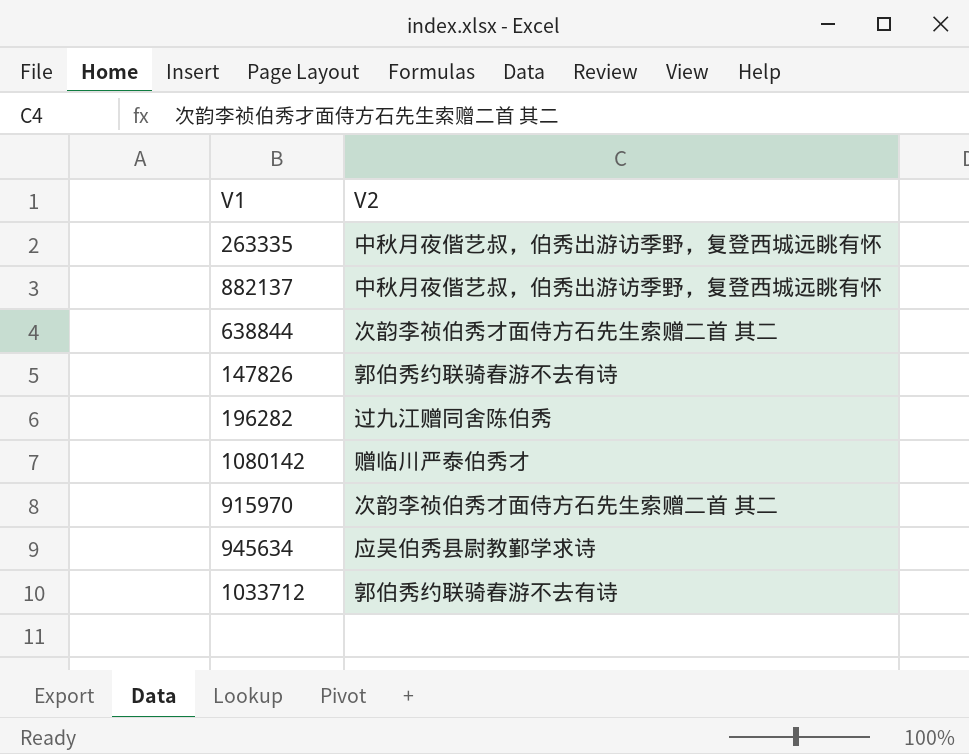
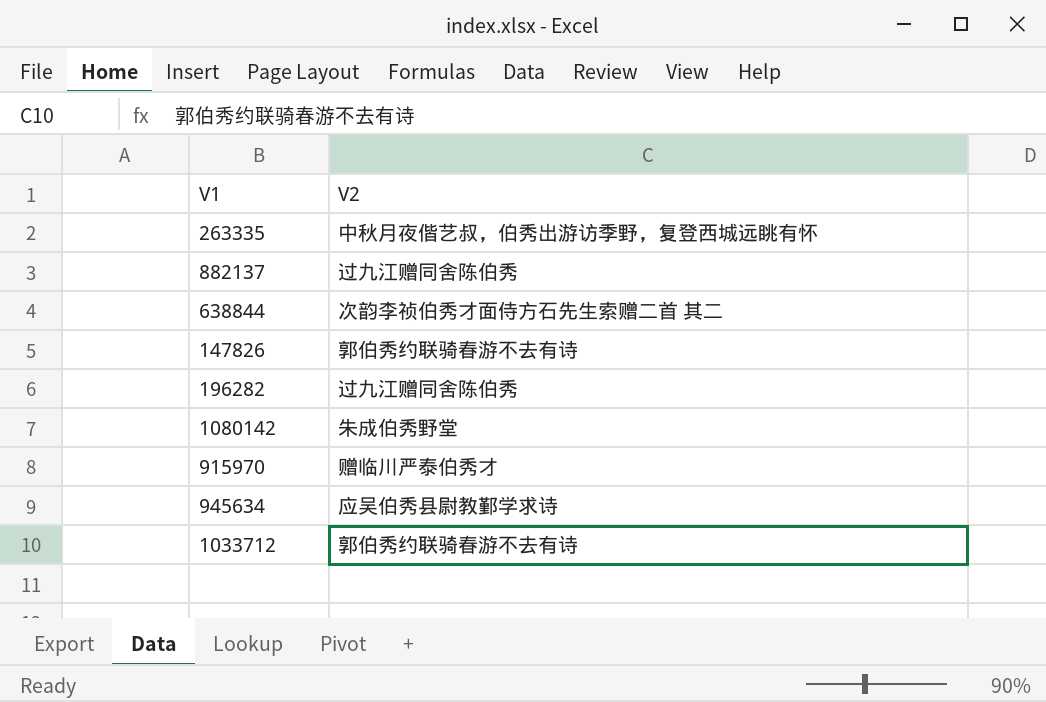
882137 | V2: 中秋月夜偕艺叔，伯秀出游访季野，复登西城远眺有怀 -> 过九江赠同舍陈伯秀
1080142 | V2: 赠临川严泰伯秀才 -> 朱成伯秀野堂
915970 | V2: 次韵李祯伯秀才面侍方石先生索赠二首 其二 -> 赠临川严泰伯秀才

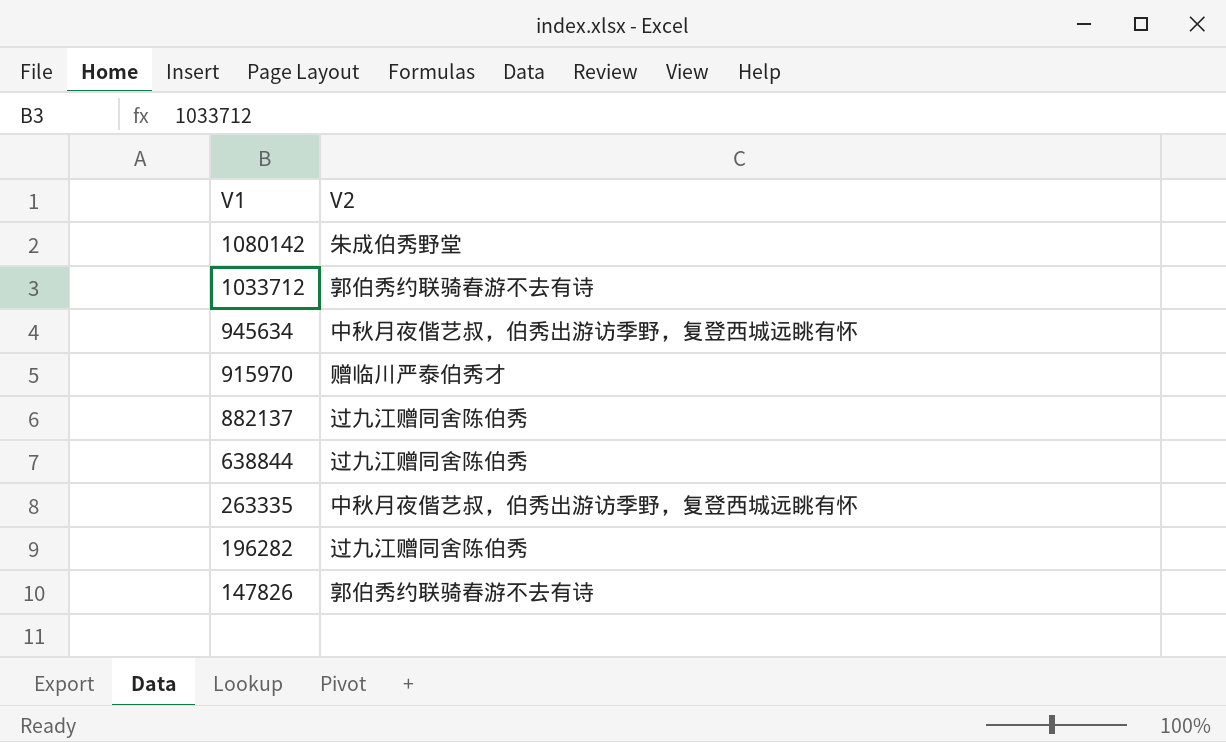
row order: none -> V1 descending
945634 | V2: 应吴伯秀县尉教鄞学求诗 -> 中秋月夜偕艺叔，伯秀出游访季野，复登西城远眺有怀
638844 | V2: 次韵李祯伯秀才面侍方石先生索赠二首 其二 -> 过九江赠同舍陈伯秀

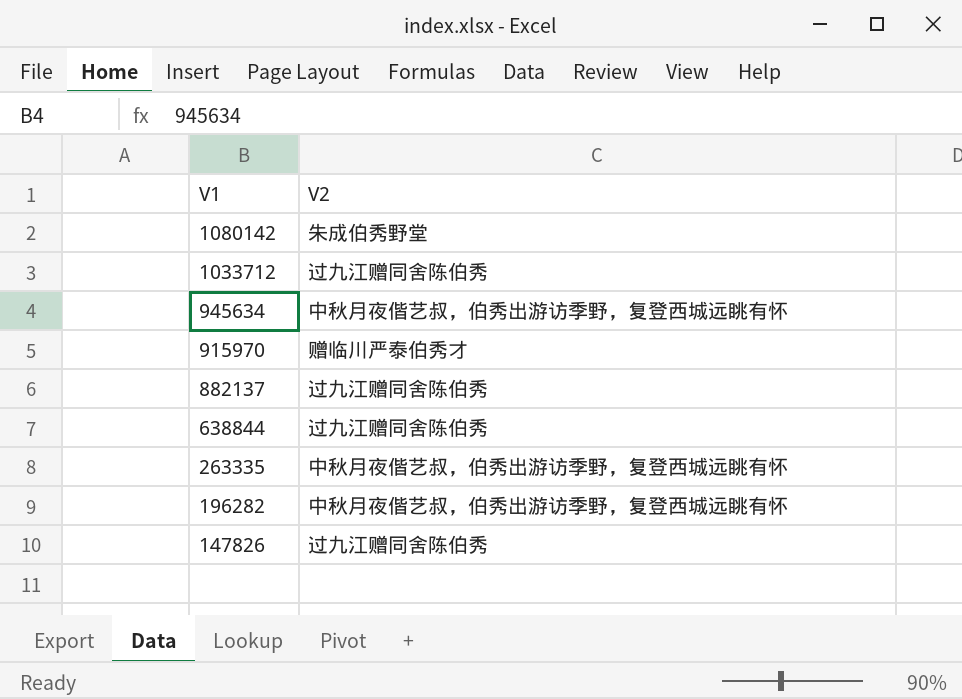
1033712 | V2: 郭伯秀约联骑春游不去有诗 -> 过九江赠同舍陈伯秀
196282 | V2: 过九江赠同舍陈伯秀 -> 中秋月夜偕艺叔，伯秀出游访季野，复登西城远眺有怀
147826 | V2: 郭伯秀约联骑春游不去有诗 -> 过九江赠同舍陈伯秀

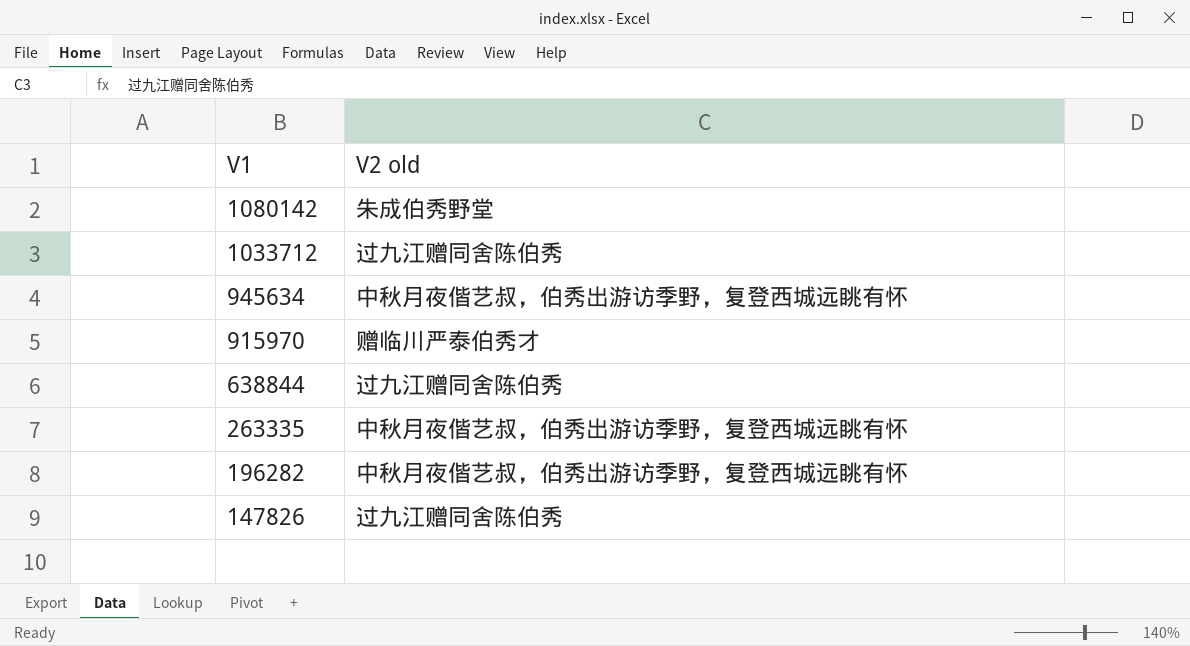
column name: V2 -> V2 old
row 882137: 过九江赠同舍陈伯秀 -> none

